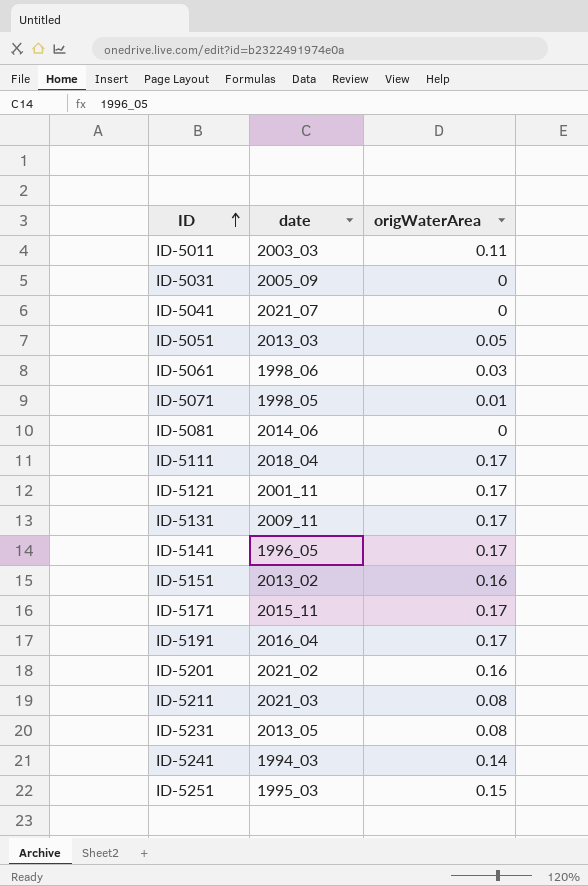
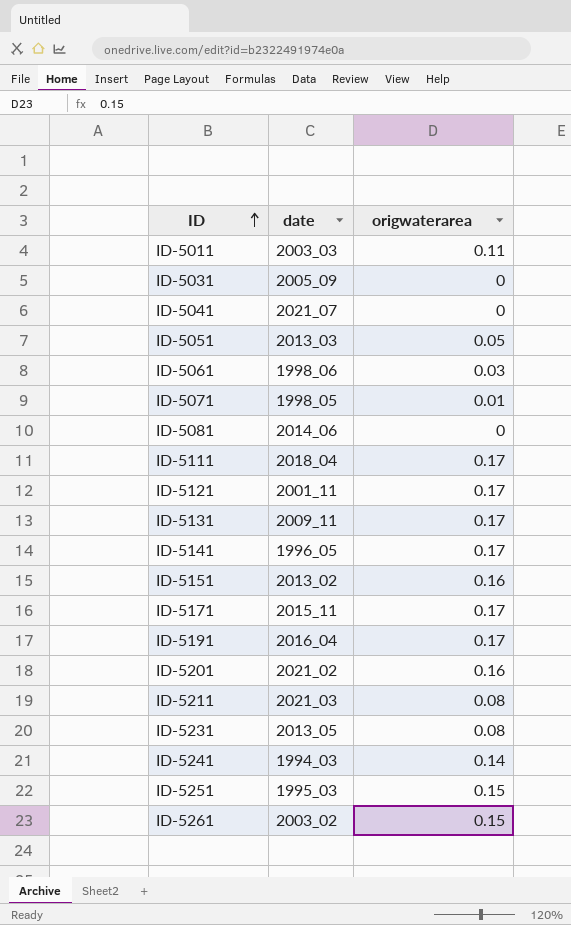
column name: origWaterArea -> origwaterarea
row ID-5261: none -> 2003_02 | 0.15

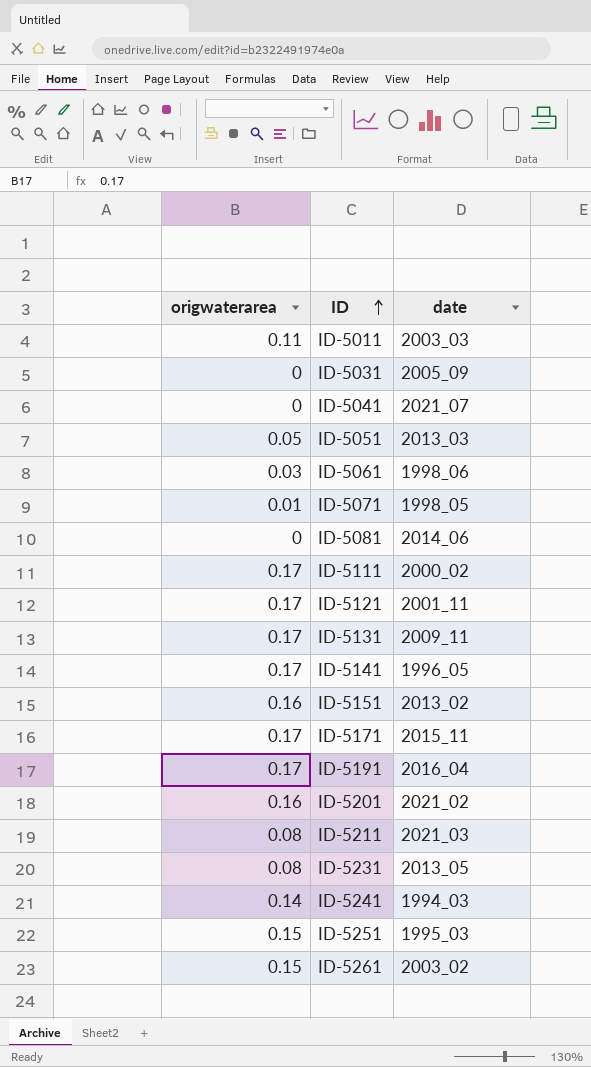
column origwaterarea | position: 3 -> 1
ID-5111 | date: 2018_04 -> 2000_02

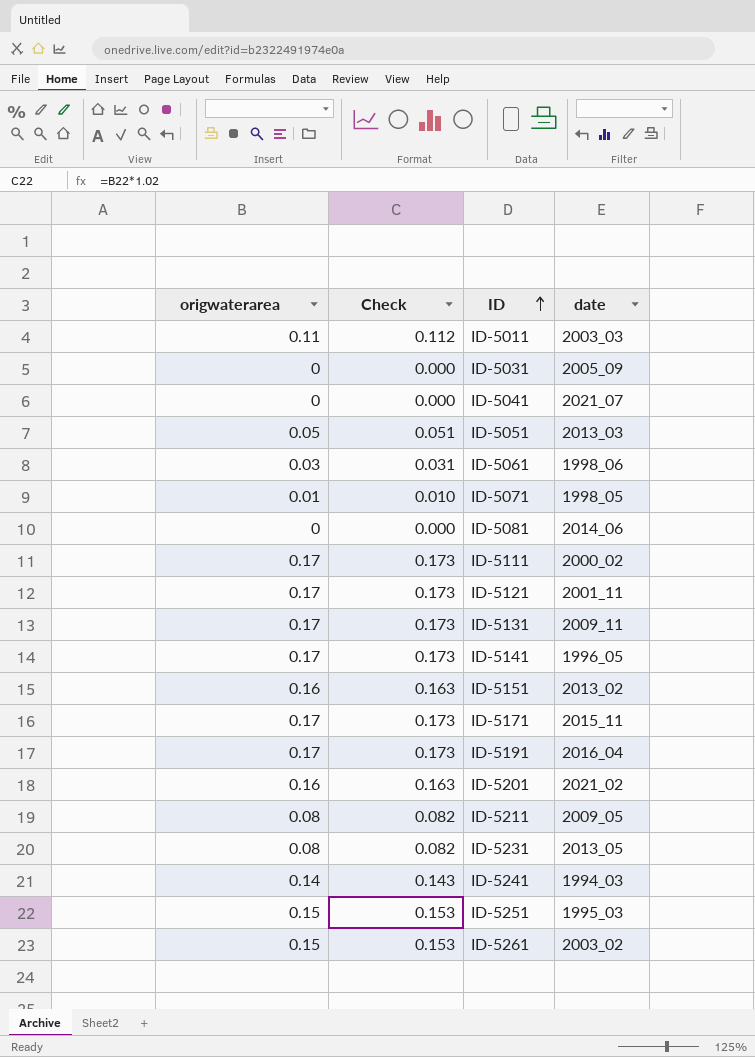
column Check | formula: none -> [origwaterarea] * 1.02
ID-5211 | date: 2021_03 -> 2009_05

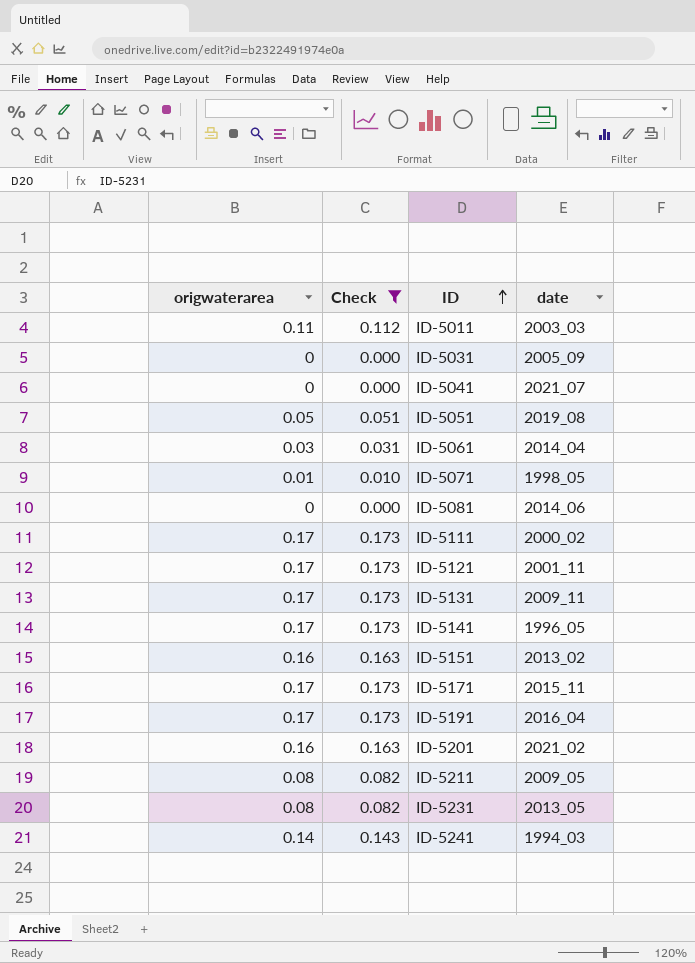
filter: none -> Check != 0.153
ID-5051 | date: 2013_03 -> 2019_08
ID-5061 | date: 1998_06 -> 2014_04

